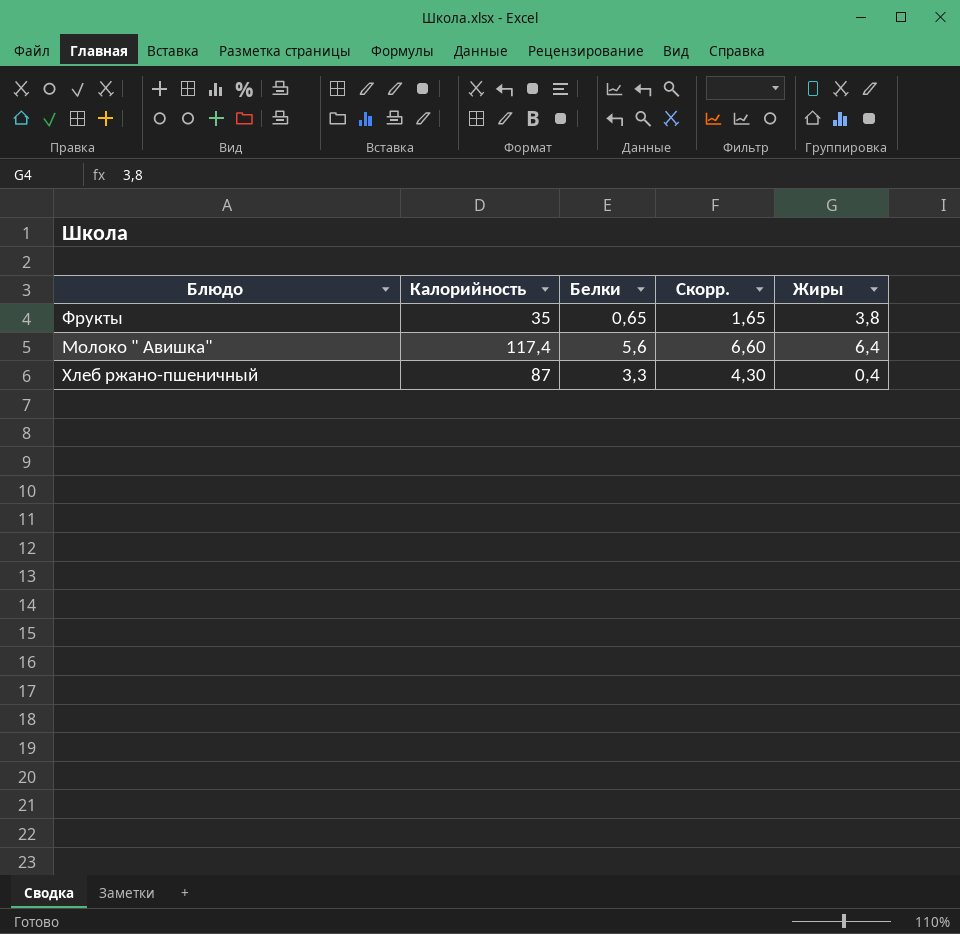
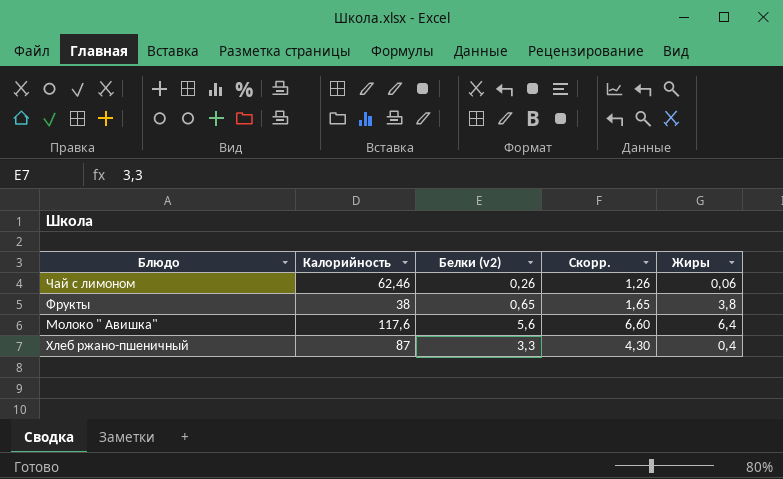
column name: Белки -> Белки (v2)
row Чай с лимоном: none -> 62,46 | 0,26 | 1,26 | 0,06
Фрукты | Калорийность: 35 -> 38
Молоко " Авишка" | Калорийность: 117,4 -> 117,6

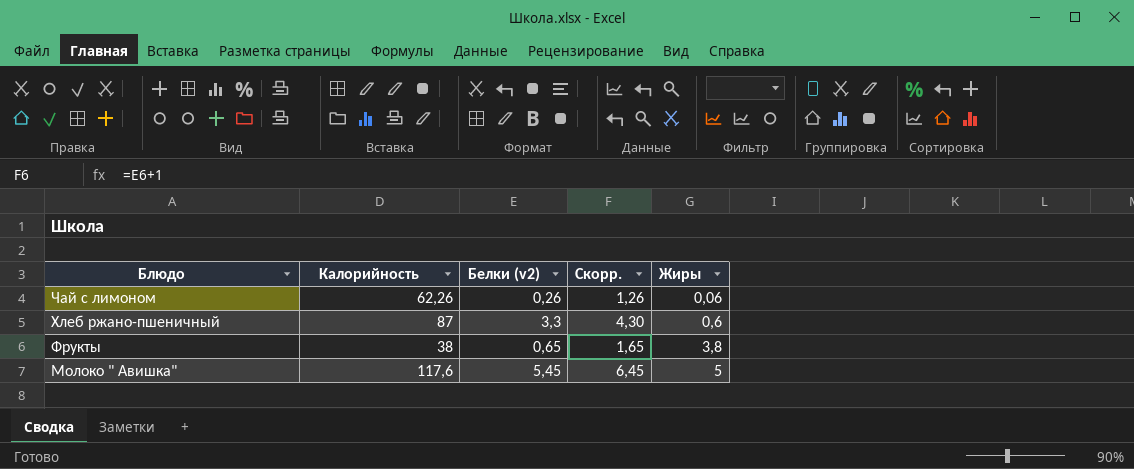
row order: none -> Блюдо descending
Чай с лимоном | Калорийность: 62,46 -> 62,26
Хлеб ржано-пшеничный | Жиры: 0,4 -> 0,6
Молоко " Авишка" | Белки (v2): 5,6 -> 5,45
Молоко " Авишка" | Скорр.: 6,60 -> 6,45
Молоко " Авишка" | Жиры: 6,4 -> 5

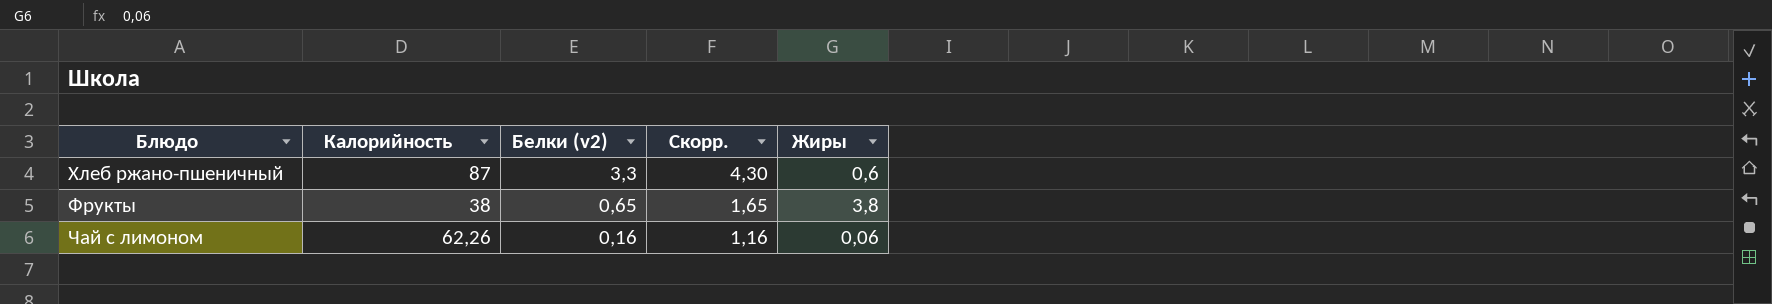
row order: Блюдо descending -> Белки (v2) descending
row Молоко " Авишка": 117,6 | 5,45 | 6,45 | 5 -> none
Чай с лимоном | Белки (v2): 0,26 -> 0,16
Чай с лимоном | Скорр.: 1,26 -> 1,16

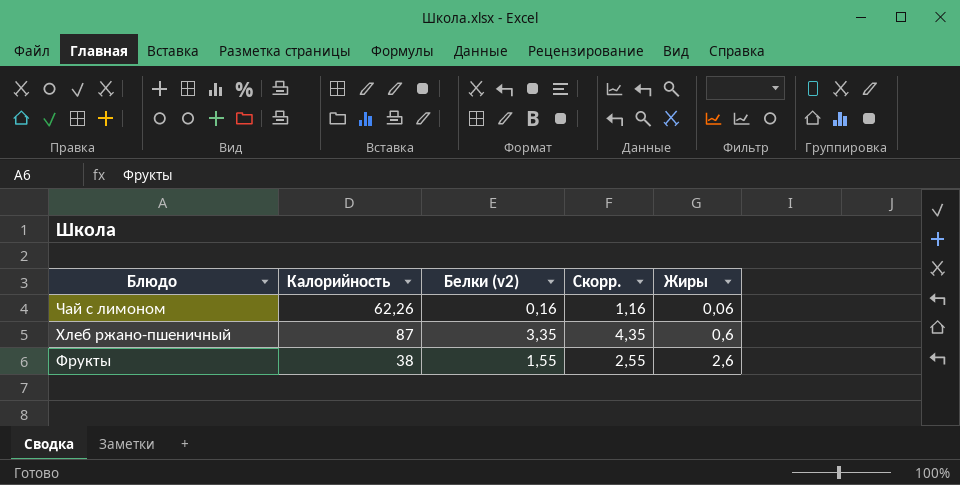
row order: Белки (v2) descending -> Блюдо descending
Хлеб ржано-пшеничный | Белки (v2): 3,3 -> 3,35
Хлеб ржано-пшеничный | Скорр.: 4,30 -> 4,35
Фрукты | Белки (v2): 0,65 -> 1,55
Фрукты | Скорр.: 1,65 -> 2,55
Фрукты | Жиры: 3,8 -> 2,6

